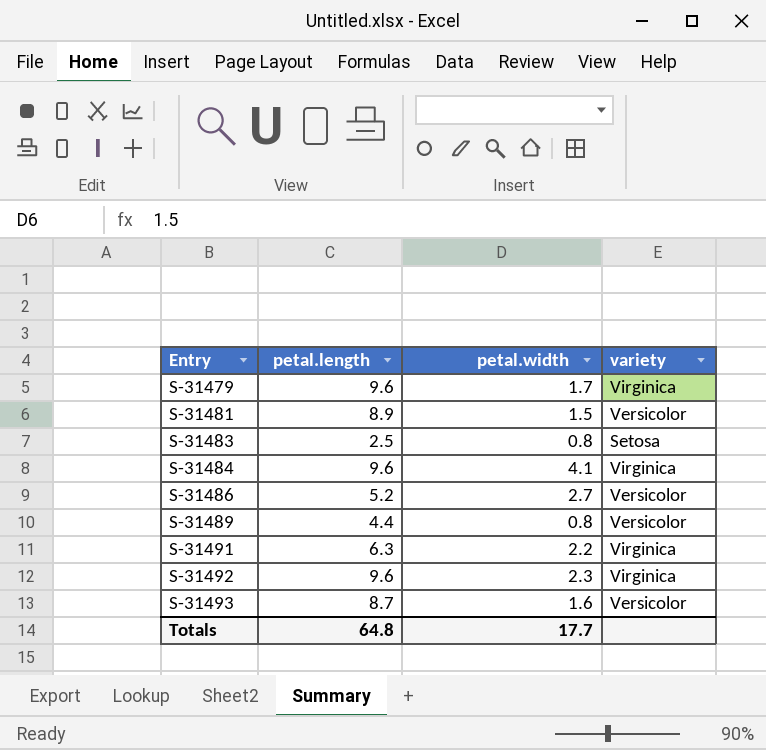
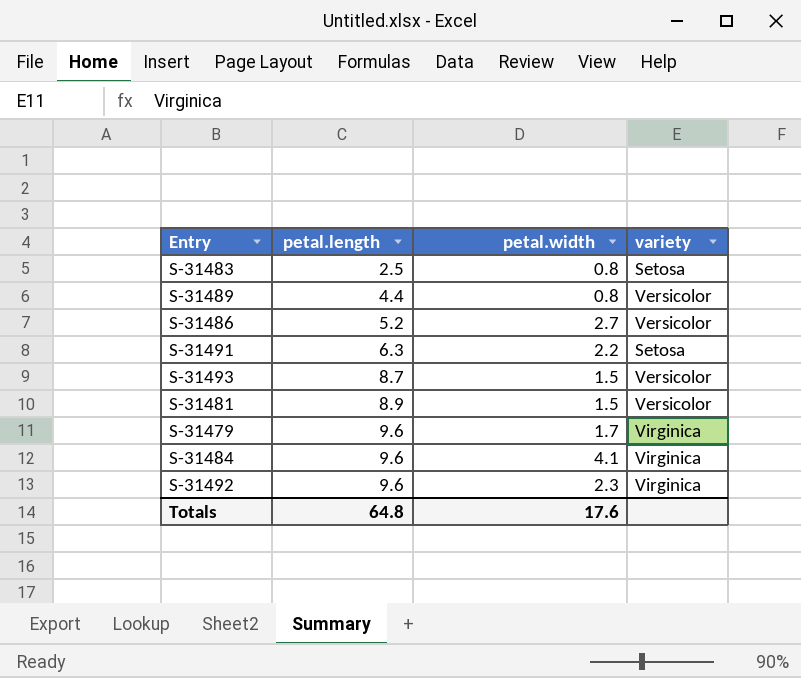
row order: Entry ascending -> petal.length ascending
S-31491 | variety: Virginica -> Setosa
S-31493 | petal.width: 1.6 -> 1.5
Totals | petal.width: 17.7 -> 17.6

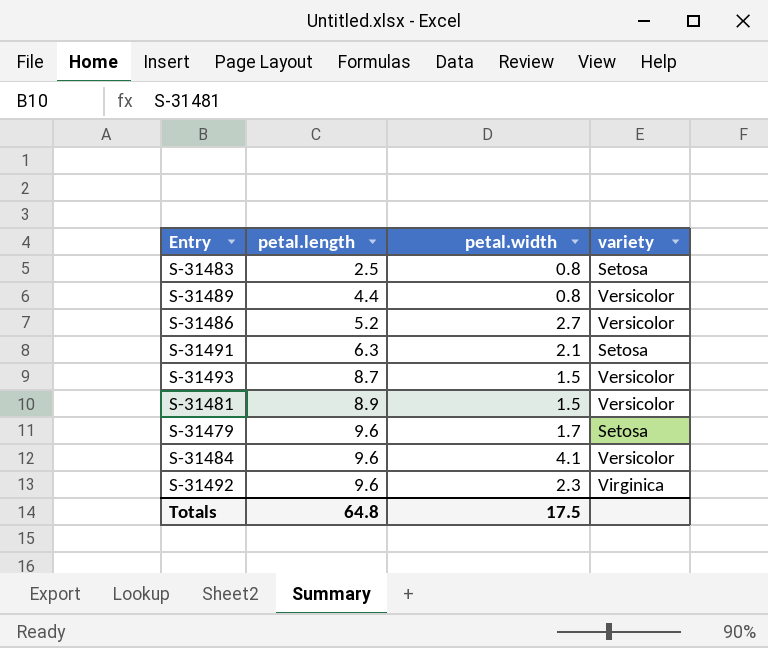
S-31491 | petal.width: 2.2 -> 2.1
S-31479 | variety: Virginica -> Setosa
S-31484 | variety: Virginica -> Versicolor
Totals | petal.width: 17.6 -> 17.5

